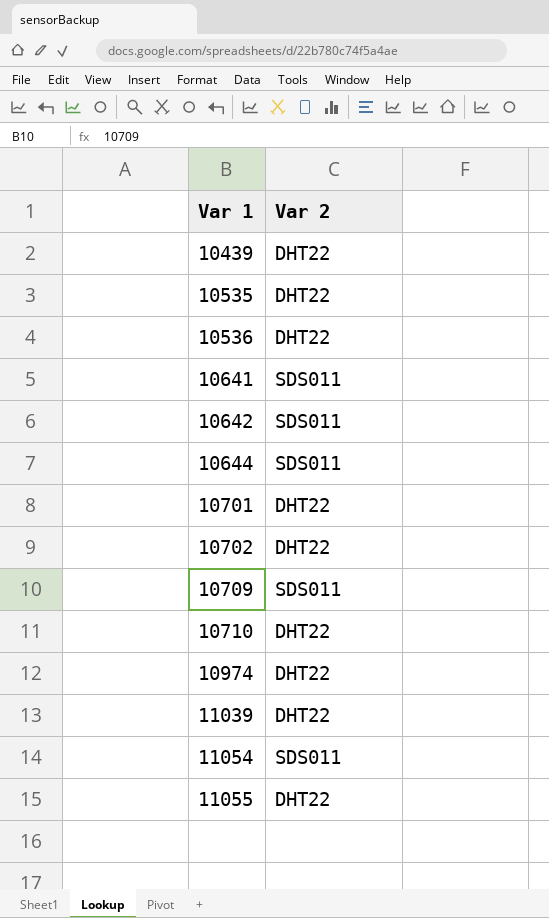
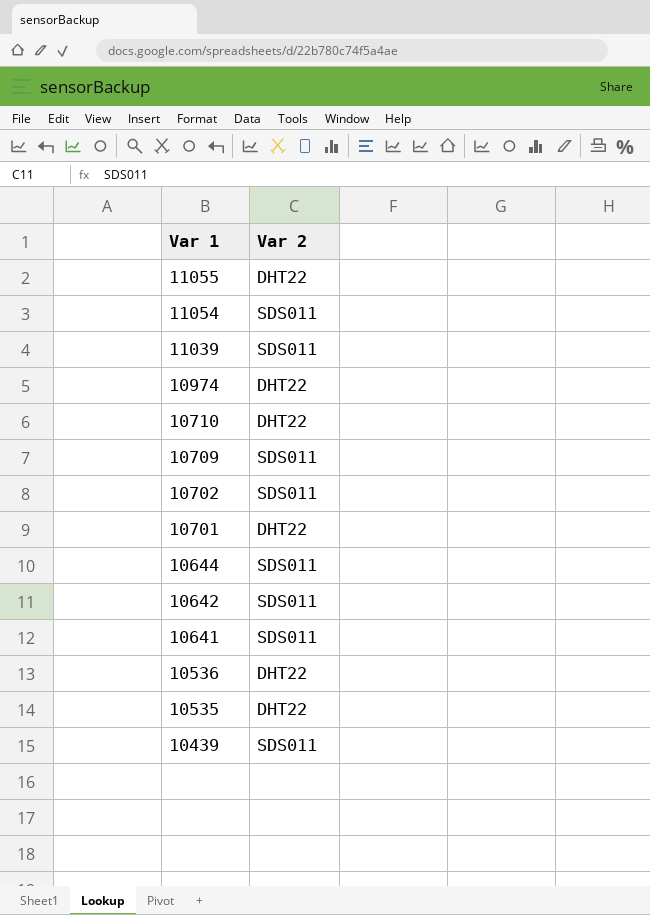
row order: Var 1 ascending -> Var 1 descending
11039 | Var 2: DHT22 -> SDS011
10702 | Var 2: DHT22 -> SDS011
10439 | Var 2: DHT22 -> SDS011

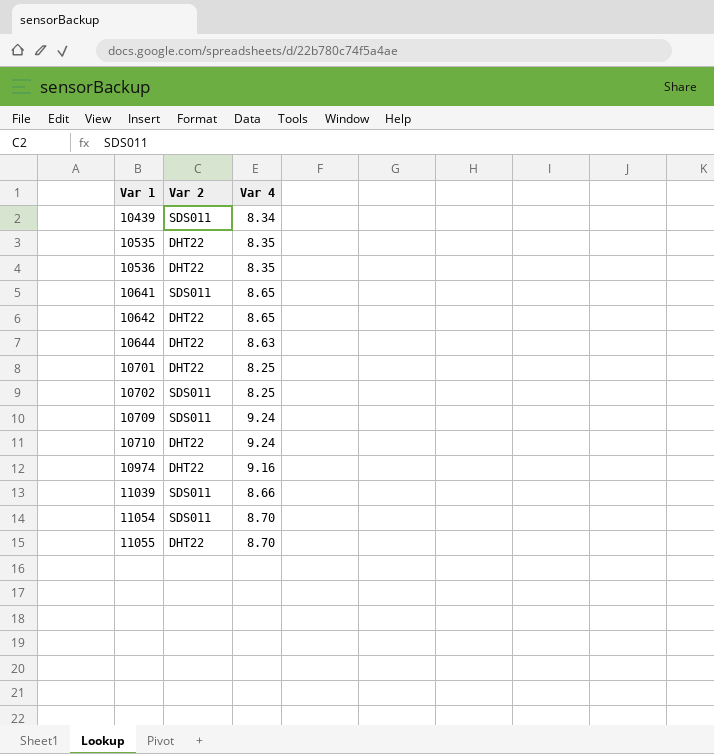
row order: Var 1 descending -> Var 1 ascending
column Var 4 | position: none -> 3
10642 | Var 2: SDS011 -> DHT22
10644 | Var 2: SDS011 -> DHT22

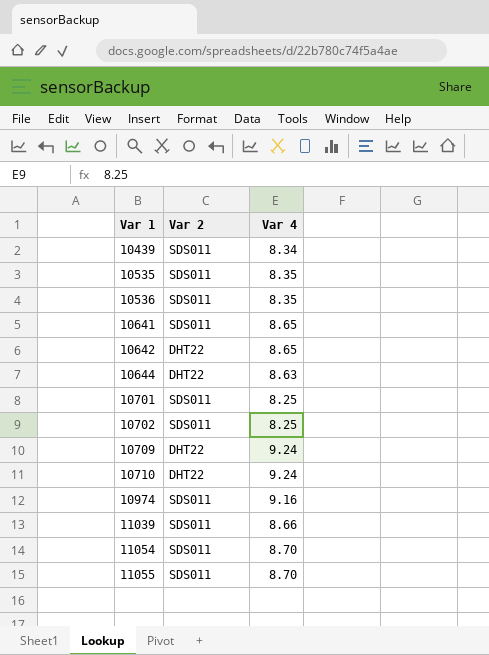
10535 | Var 2: DHT22 -> SDS011
10536 | Var 2: DHT22 -> SDS011
10701 | Var 2: DHT22 -> SDS011
10709 | Var 2: SDS011 -> DHT22
10974 | Var 2: DHT22 -> SDS011
11055 | Var 2: DHT22 -> SDS011

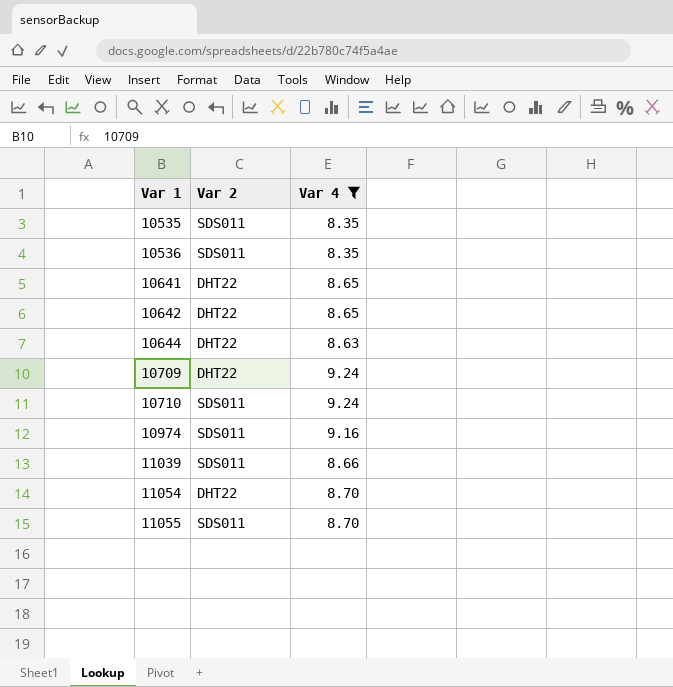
filter: none -> Var 4 >= 8.35
10641 | Var 2: SDS011 -> DHT22
10710 | Var 2: DHT22 -> SDS011
11054 | Var 2: SDS011 -> DHT22

